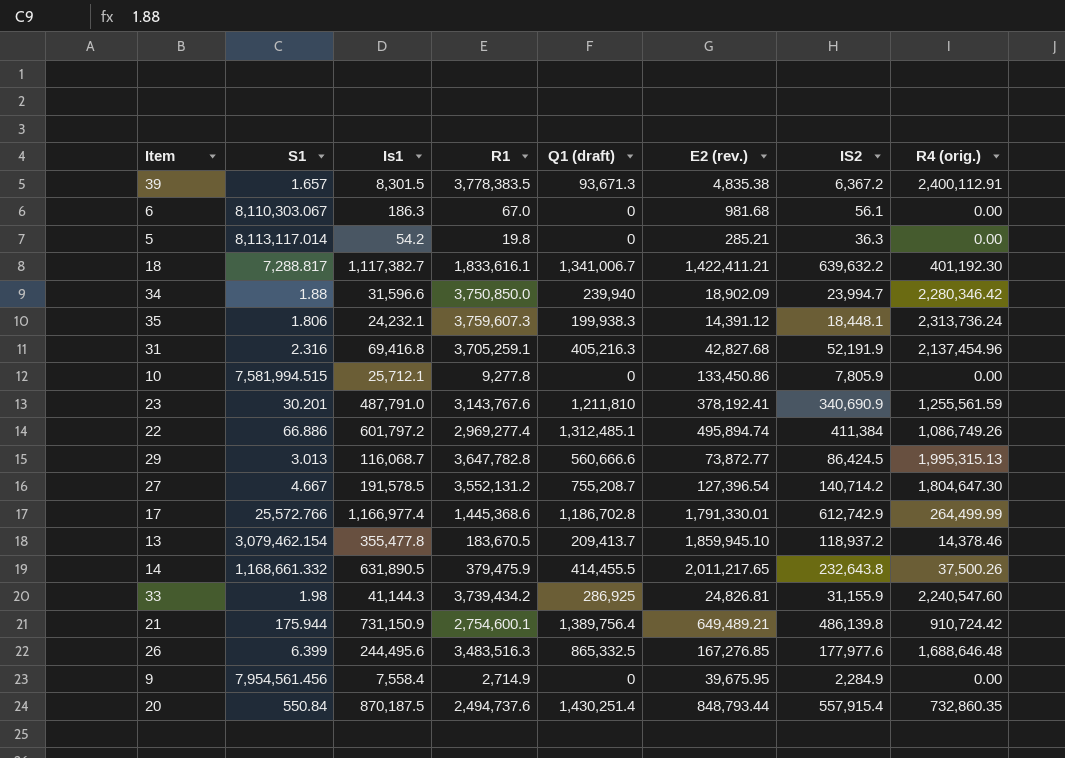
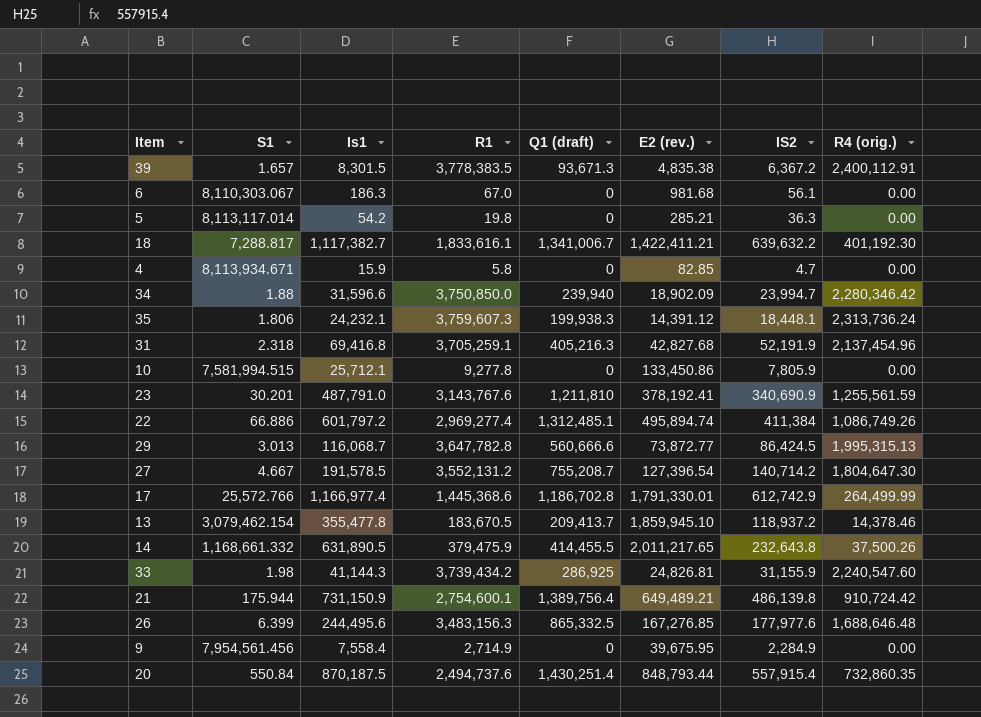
row 4: none -> 8,113,934.671 | 15.9 | 5.8 | 0 | 82.85 | 4.7 | 0.00
31 | S1: 2.316 -> 2.318
26 | R1: 3,483,516.3 -> 3,483,156.3

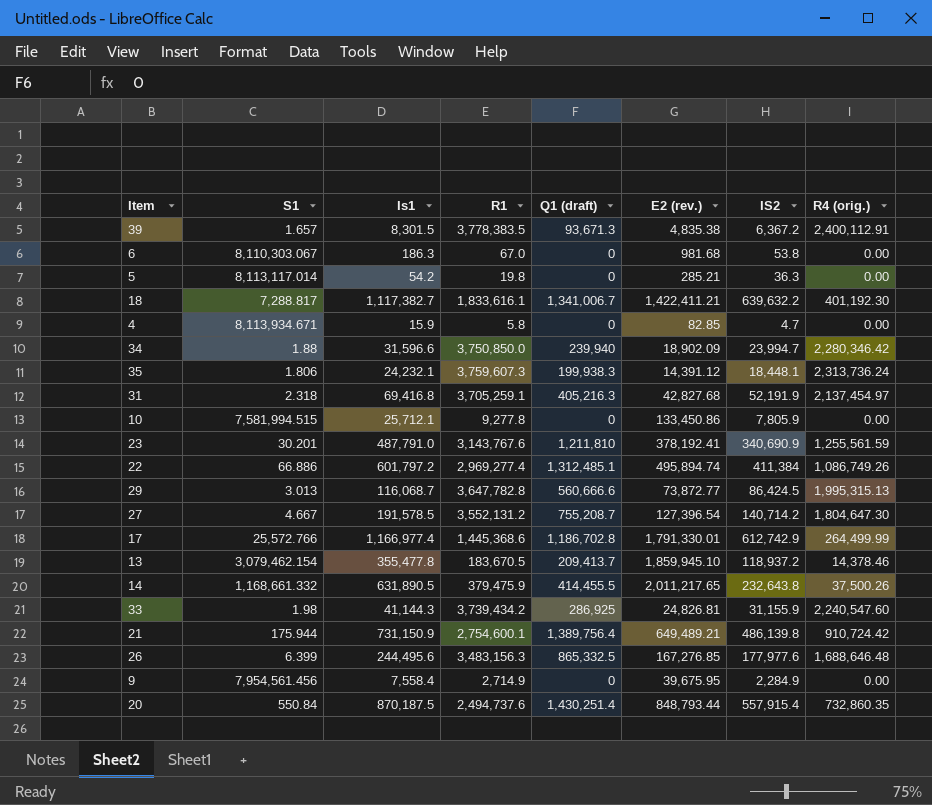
6 | IS2: 56.1 -> 53.8
31 | R4 (orig.): 2,137,454.96 -> 2,137,454.97

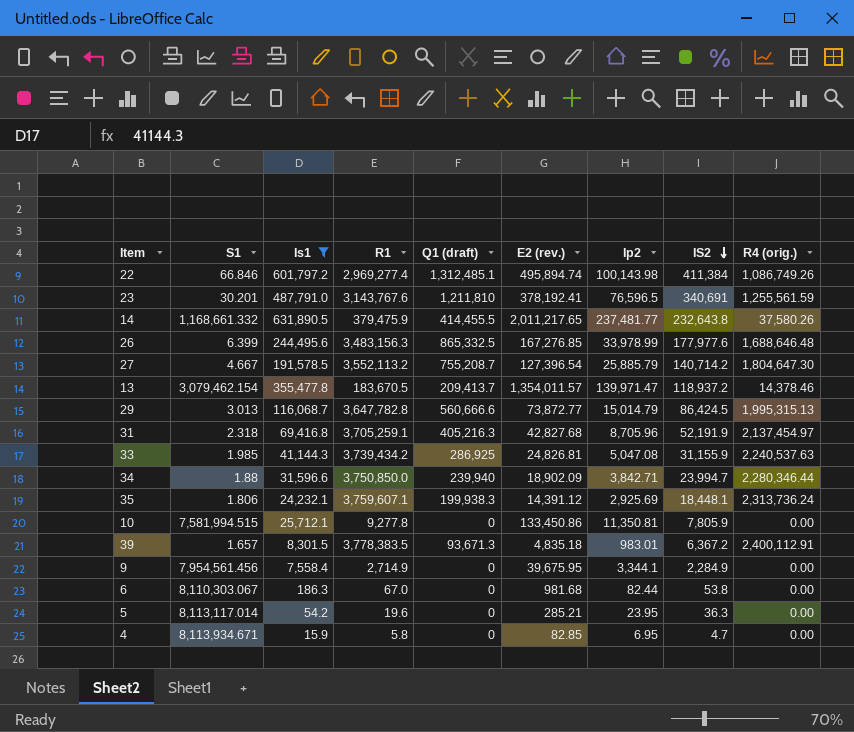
filter: none -> Is1 <= 631,890.5
row order: none -> IS2 descending
column Ip2 | position: none -> 7
22 | S1: 66.886 -> 66.846
23 | IS2: 340,690.9 -> 340,691
14 | R4 (orig.): 37,500.26 -> 37,580.26
27 | R1: 3,552,131.2 -> 3,552,113.2
13 | E2 (rev.): 1,859,945.10 -> 1,354,011.57
33 | S1: 1.98 -> 1.985
33 | R4 (orig.): 2,240,547.60 -> 2,240,537.63
34 | R4 (orig.): 2,280,346.42 -> 2,280,346.44
35 | R1: 3,759,607.3 -> 3,759,607.1
39 | E2 (rev.): 4,835.38 -> 4,835.18
5 | R1: 19.8 -> 19.6

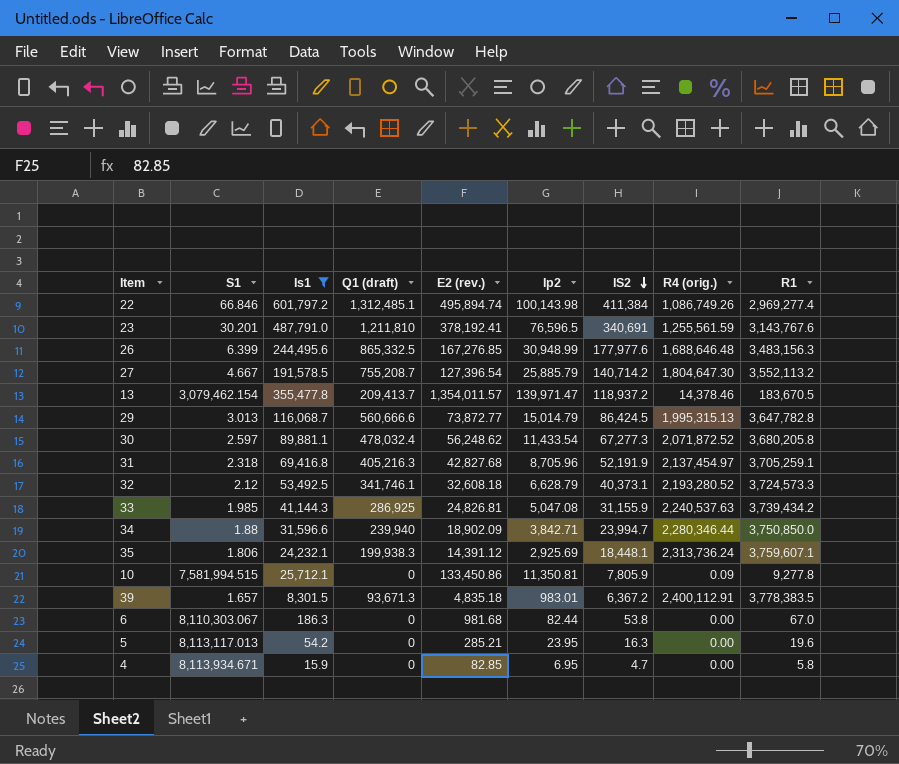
column R1 | position: 4 -> 9
row 14: 1,168,661.332 | 631,890.5 | 379,475.9 | 414,455.5 | 2,011,217.65 | 237,481.77 | 232,643.8 | 37,580.26 -> none
row 9: 7,954,561.456 | 7,558.4 | 2,714.9 | 0 | 39,675.95 | 3,344.1 | 2,284.9 | 0.00 -> none
26 | Ip2: 33,978.99 -> 30,948.99
row 30: none -> 2.597 | 89,881.1 | 478,032.4 | 56,248.62 | 11,433.54 | 67,277.3 | 2,071,872.52 | 3,680,205.8
row 32: none -> 2.12 | 53,492.5 | 341,746.1 | 32,608.18 | 6,628.79 | 40,373.1 | 2,193,280.52 | 3,724,573.3
10 | R4 (orig.): 0.00 -> 0.09
5 | S1: 8,113,117.014 -> 8,113,117.013
5 | IS2: 36.3 -> 16.3

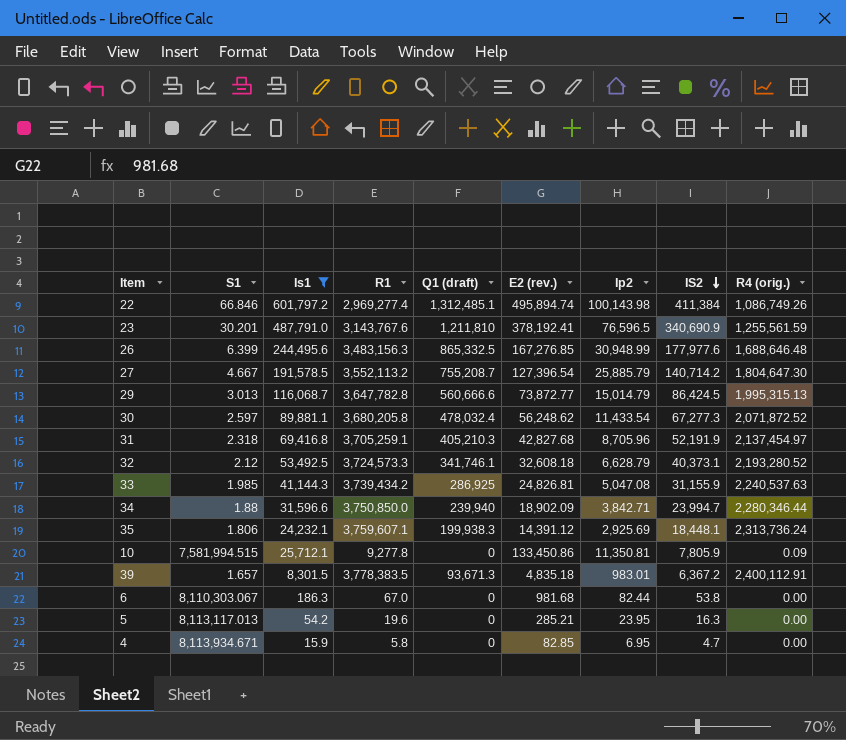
column R1 | position: 9 -> 4
row 13: 3,079,462.154 | 355,477.8 | 209,413.7 | 1,354,011.57 | 139,971.47 | 118,937.2 | 14,378.46 | 183,670.5 -> none
23 | IS2: 340,691 -> 340,690.9
31 | Q1 (draft): 405,216.3 -> 405,210.3

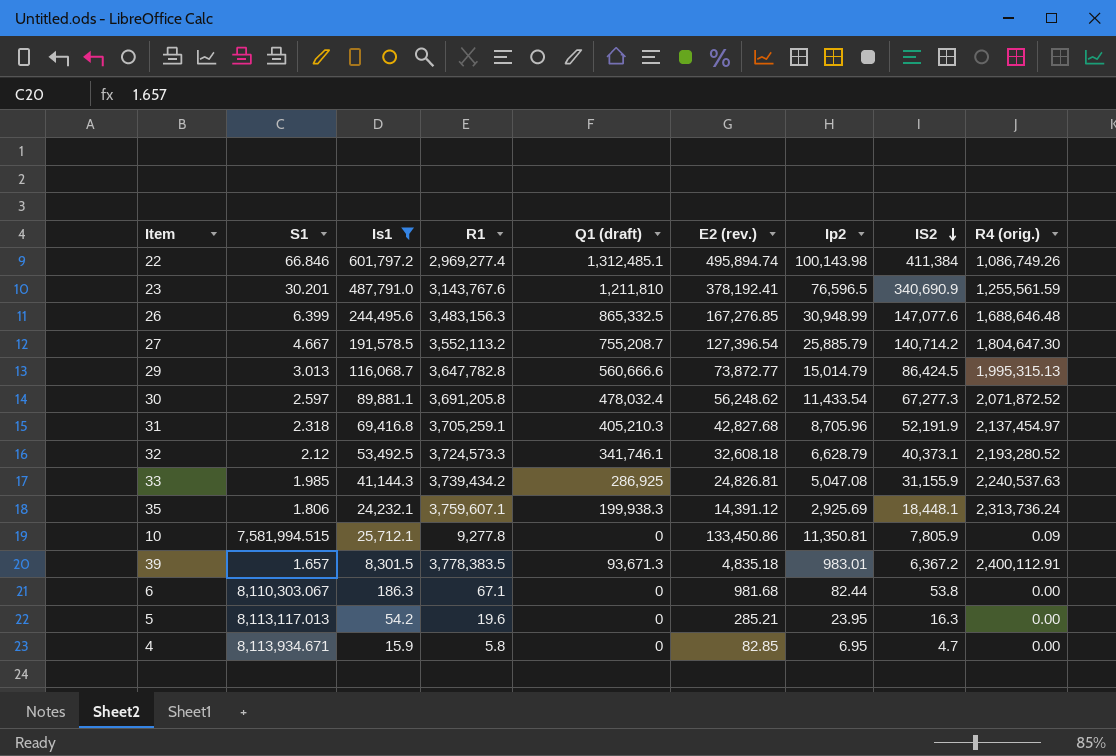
row 34: 1.88 | 31,596.6 | 3,750,850.0 | 239,940 | 18,902.09 | 3,842.71 | 23,994.7 | 2,280,346.44 -> none
26 | IS2: 177,977.6 -> 147,077.6
30 | R1: 3,680,205.8 -> 3,691,205.8
6 | R1: 67.0 -> 67.1

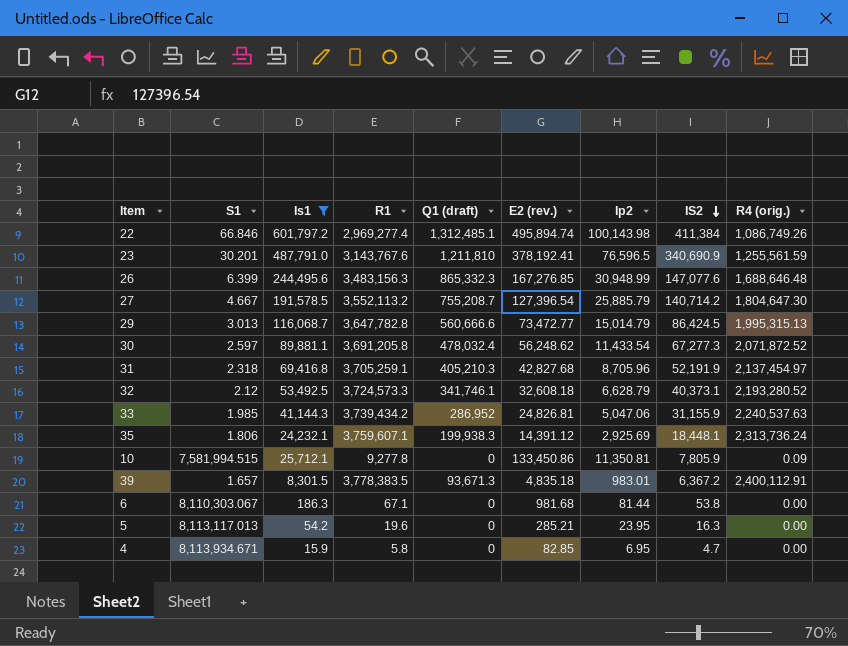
26 | Q1 (draft): 865,332.5 -> 865,332.3
29 | E2 (rev.): 73,872.77 -> 73,472.77
33 | Q1 (draft): 286,925 -> 286,952
33 | Ip2: 5,047.08 -> 5,047.06
6 | Ip2: 82.44 -> 81.44

